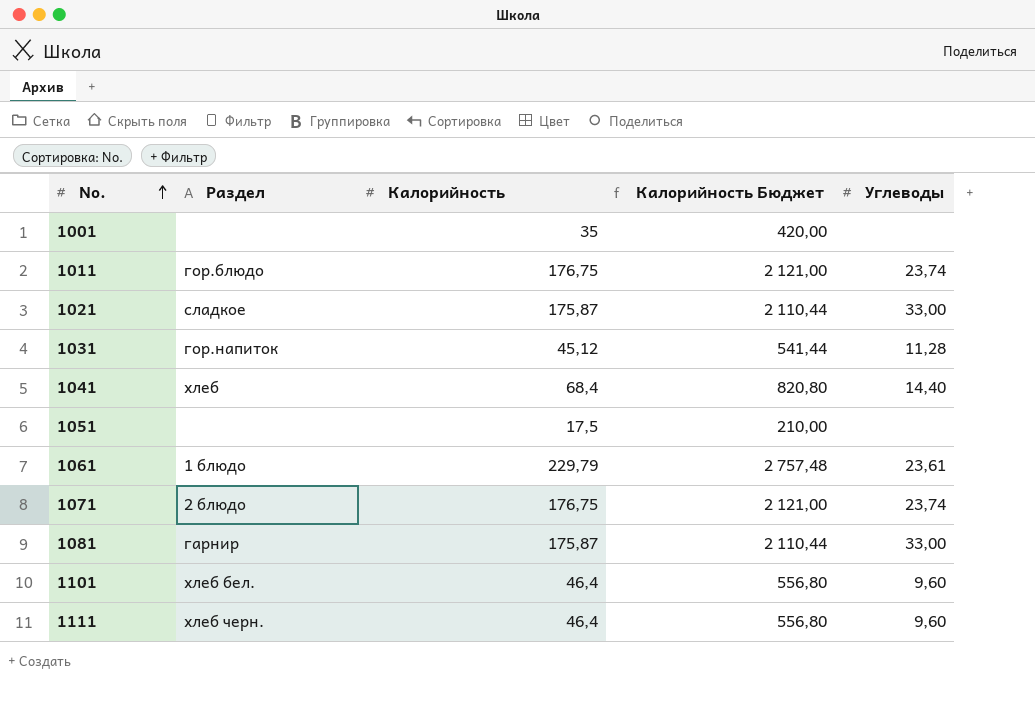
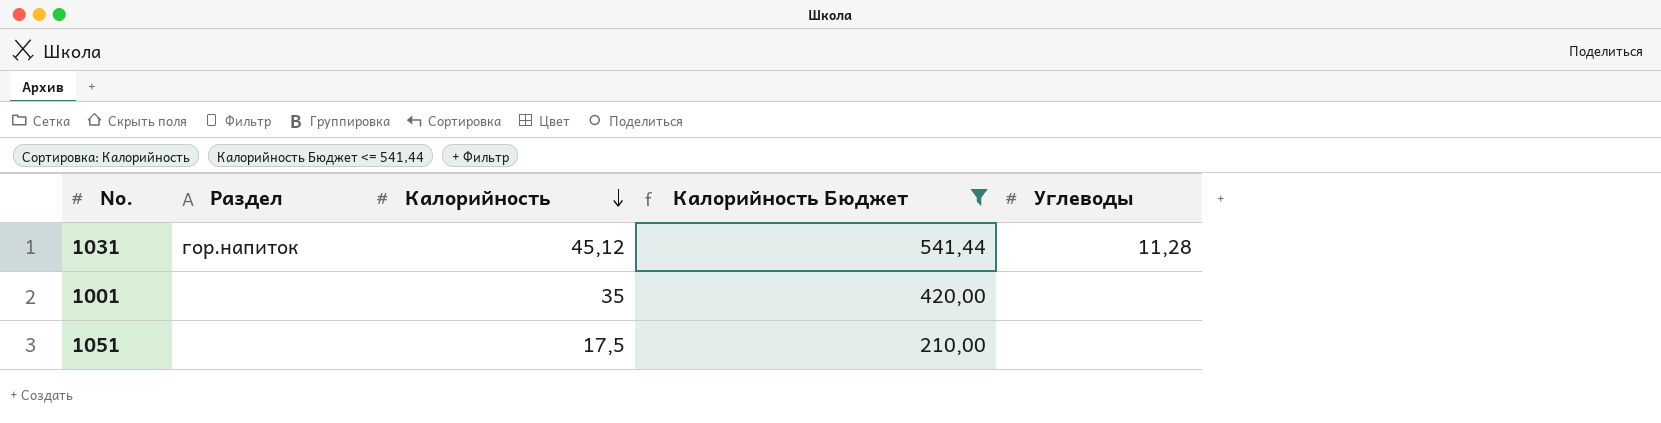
filter: none -> Калорийность Бюджет <= 541,44
row order: No. ascending -> Калорийность descending

